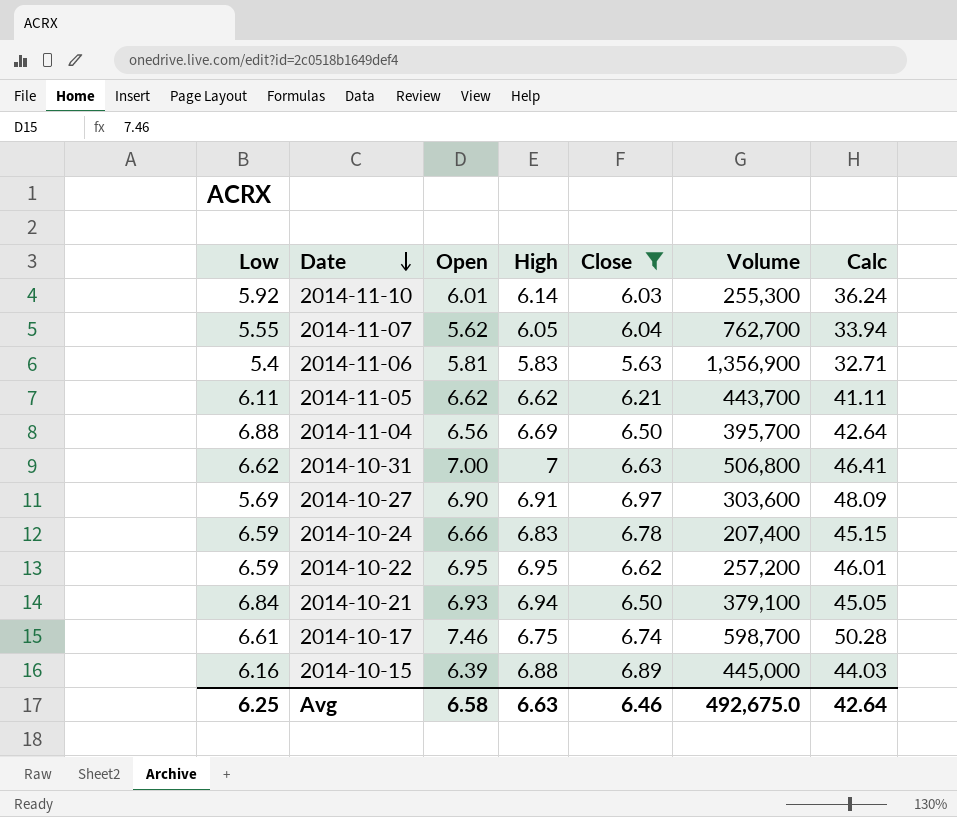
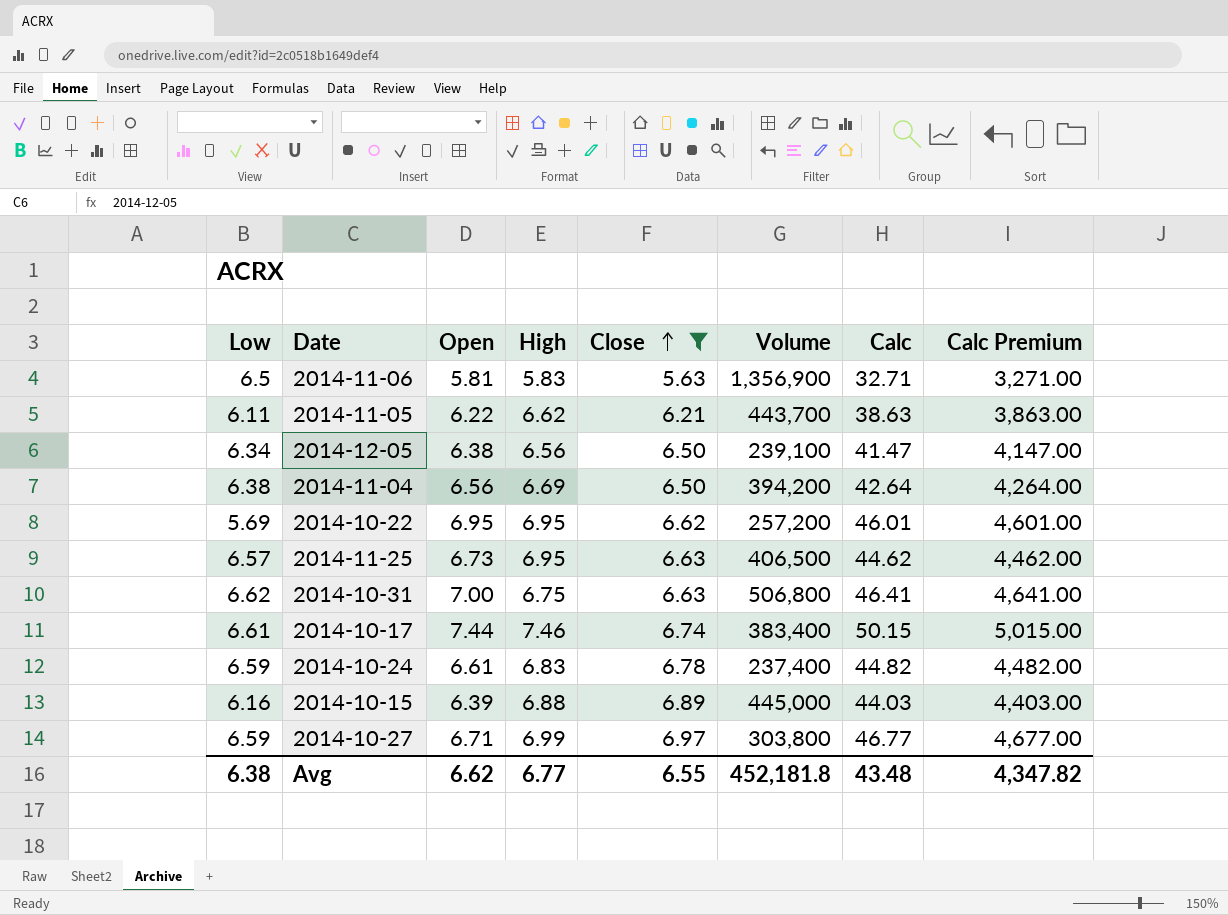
row order: Date descending -> Close ascending
column Calc Premium | formula: none -> [Calc] * 100
row 2014-11-10: 5.92 | 6.01 | 6.14 | 6.03 | 255,300 | 36.24 -> none
row 2014-11-07: 5.55 | 5.62 | 6.05 | 6.04 | 762,700 | 33.94 -> none
row 2014-10-21: 6.84 | 6.93 | 6.94 | 6.50 | 379,100 | 45.05 -> none
2014-11-06 | Low: 5.4 -> 6.5
2014-11-05 | Open: 6.62 -> 6.22
2014-11-05 | Calc: 41.11 -> 38.63
row 2014-12-05: none -> 6.34 | 6.38 | 6.56 | 6.50 | 239,100 | 41.47 | 4,147.00
2014-11-04 | Low: 6.88 -> 6.38
2014-11-04 | Volume: 395,700 -> 394,200
2014-10-22 | Low: 6.59 -> 5.69
row 2014-11-25: none -> 6.57 | 6.73 | 6.95 | 6.63 | 406,500 | 44.62 | 4,462.00
2014-10-31 | High: 7 -> 6.75
2014-10-17 | Open: 7.46 -> 7.44
2014-10-17 | High: 6.75 -> 7.46
2014-10-17 | Volume: 598,700 -> 383,400
2014-10-17 | Calc: 50.28 -> 50.15
2014-10-24 | Open: 6.66 -> 6.61
2014-10-24 | Volume: 207,400 -> 237,400
2014-10-24 | Calc: 45.15 -> 44.82
2014-10-27 | Low: 5.69 -> 6.59
2014-10-27 | Open: 6.90 -> 6.71
2014-10-27 | High: 6.91 -> 6.99
2014-10-27 | Volume: 303,600 -> 303,800
2014-10-27 | Calc: 48.09 -> 46.77
Avg | Low: 6.25 -> 6.38
Avg | Open: 6.58 -> 6.62
Avg | High: 6.63 -> 6.77
Avg | Close: 6.46 -> 6.55
Avg | Volume: 492,675.0 -> 452,181.8
Avg | Calc: 42.64 -> 43.48

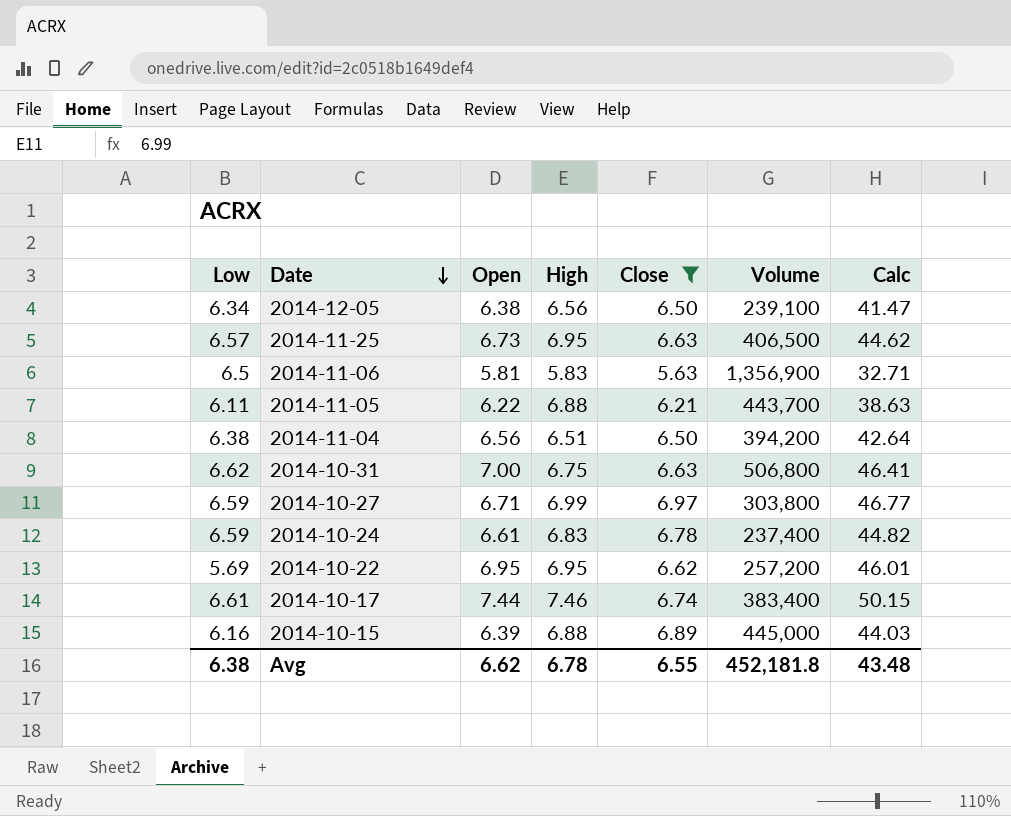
row order: Close ascending -> Date descending
column Calc Premium | formula: [Calc] * 100 -> none
2014-11-05 | High: 6.62 -> 6.88
2014-11-04 | High: 6.69 -> 6.51
Avg | High: 6.77 -> 6.78

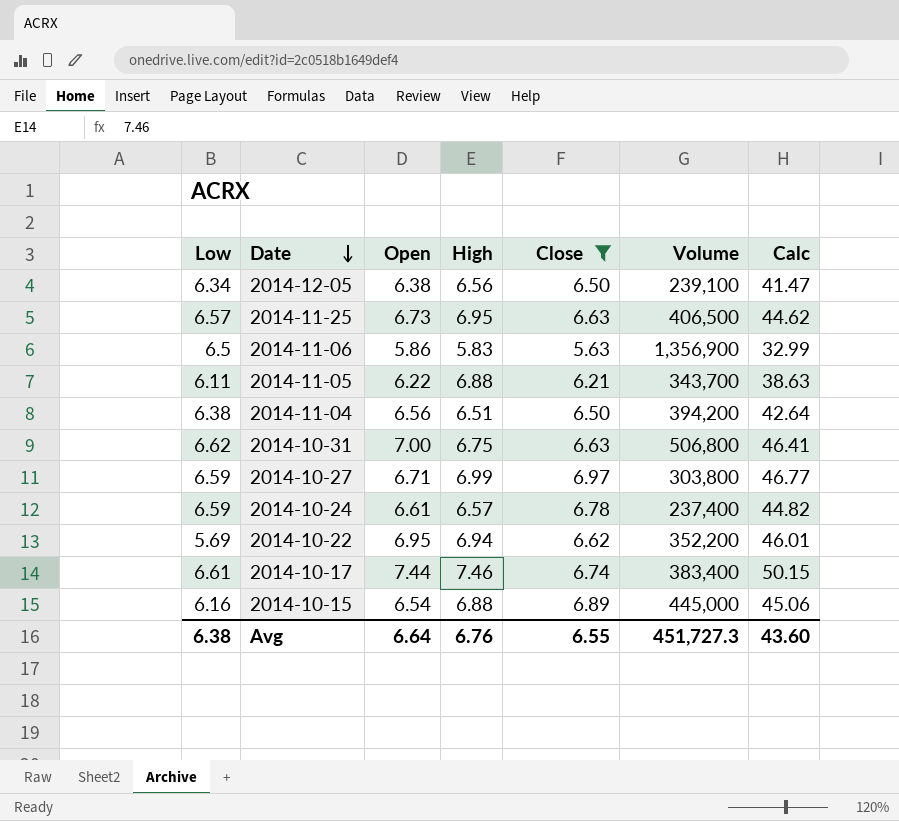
2014-11-06 | Open: 5.81 -> 5.86
2014-11-06 | Calc: 32.71 -> 32.99
2014-11-05 | Volume: 443,700 -> 343,700
2014-10-24 | High: 6.83 -> 6.57
2014-10-22 | High: 6.95 -> 6.94
2014-10-22 | Volume: 257,200 -> 352,200
2014-10-15 | Open: 6.39 -> 6.54
2014-10-15 | Calc: 44.03 -> 45.06
Avg | Open: 6.62 -> 6.64
Avg | High: 6.78 -> 6.76
Avg | Volume: 452,181.8 -> 451,727.3
Avg | Calc: 43.48 -> 43.60

